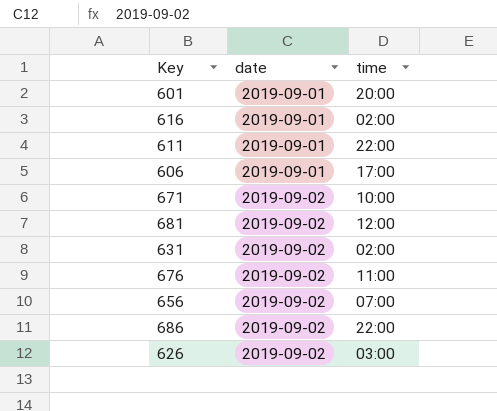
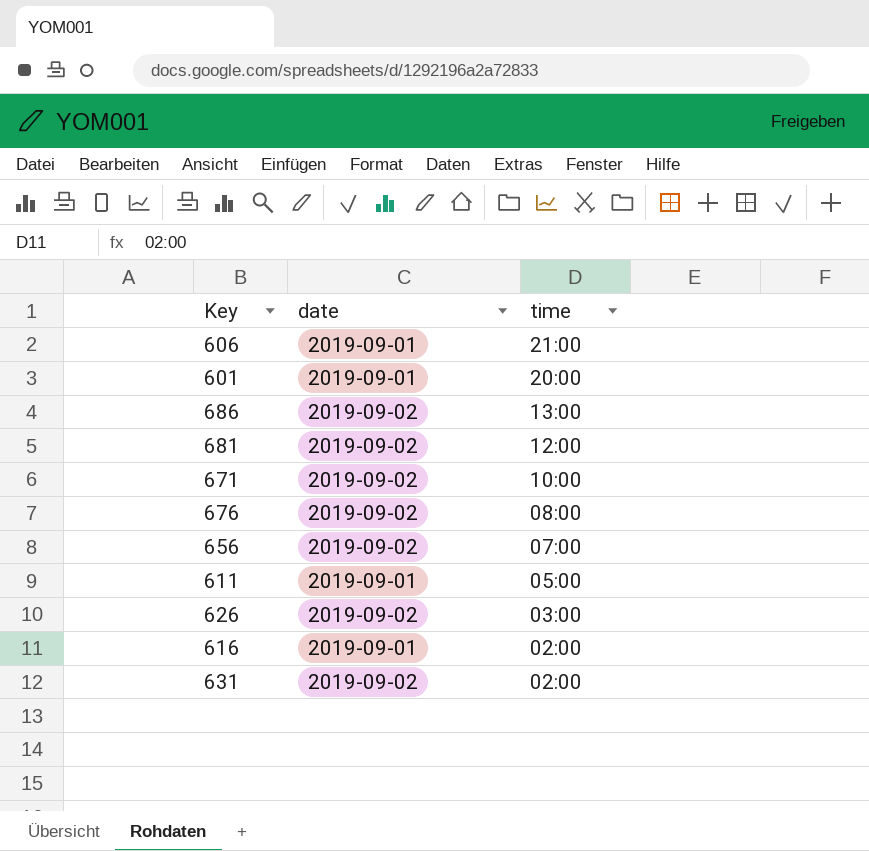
row order: date ascending -> time descending
606 | time: 17:00 -> 21:00
686 | time: 22:00 -> 13:00
676 | time: 11:00 -> 08:00
611 | time: 22:00 -> 05:00

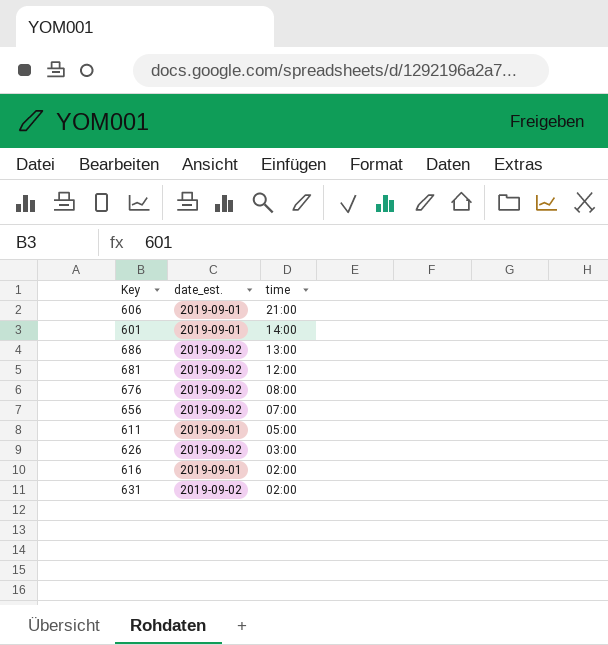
column name: date -> date_est.
row 671: 2019-09-02 | 10:00 -> none
601 | time: 20:00 -> 14:00

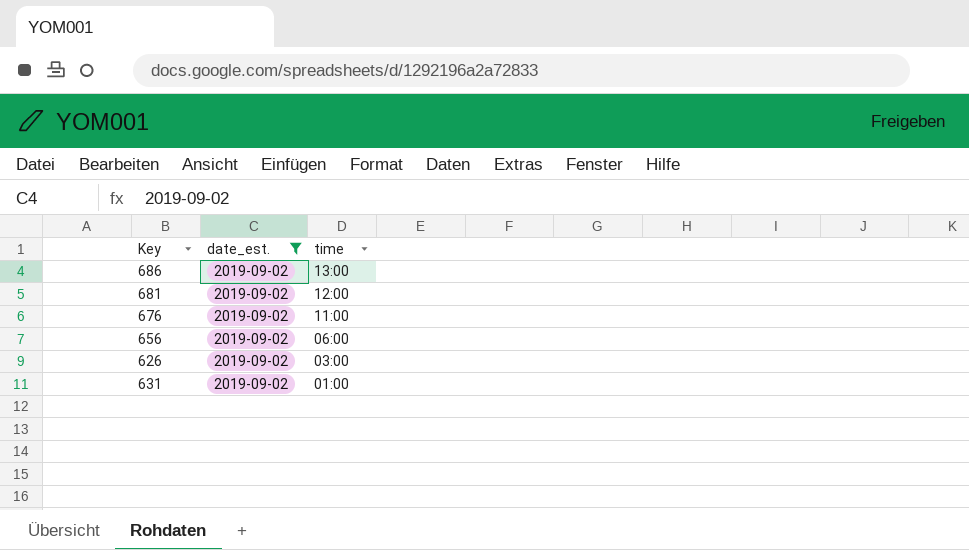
filter: none -> date_est. = 2019-09-02
676 | time: 08:00 -> 11:00
656 | time: 07:00 -> 06:00
631 | time: 02:00 -> 01:00

